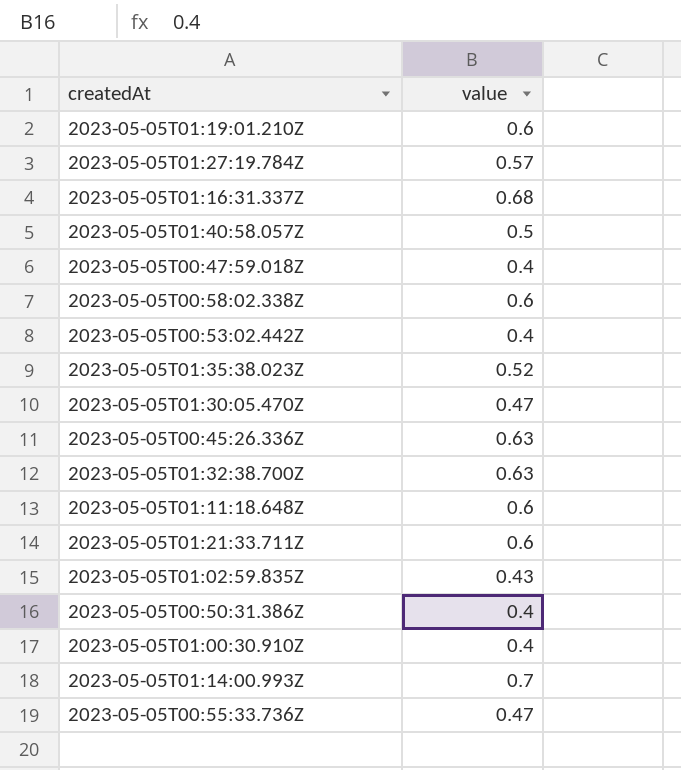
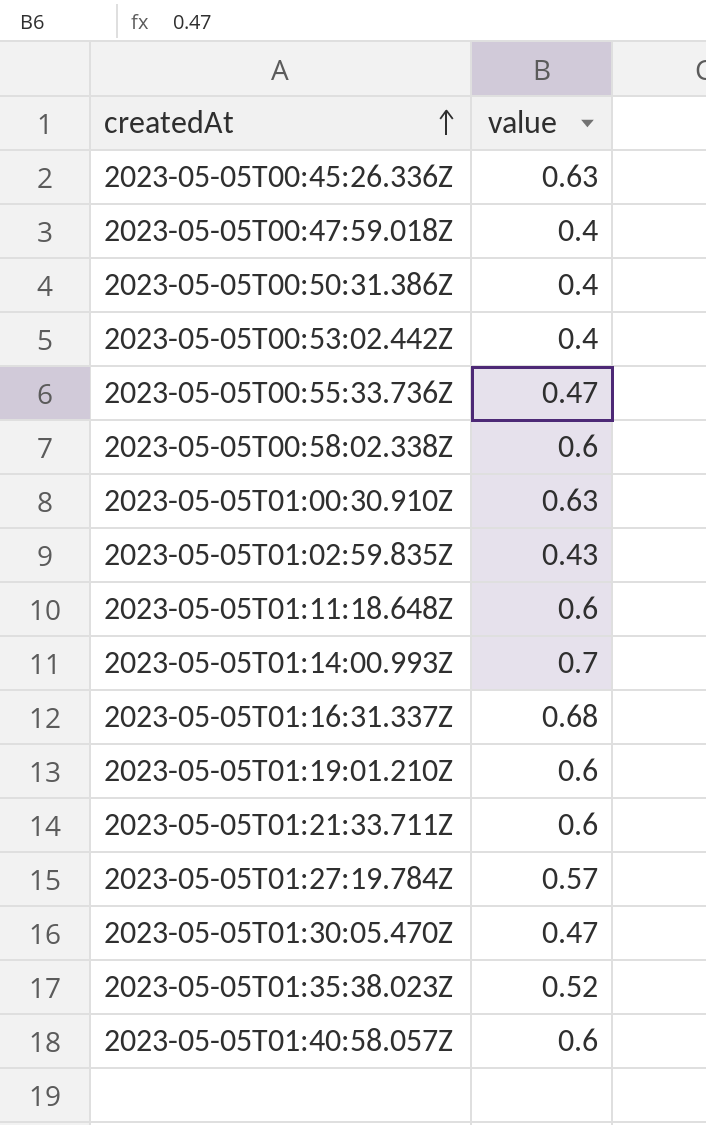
row order: none -> createdAt ascending
row 2023-05-05T01:32:38.700Z: 0.63 -> none
2023-05-05T01:00:30.910Z | value: 0.4 -> 0.63
2023-05-05T01:40:58.057Z | value: 0.5 -> 0.6

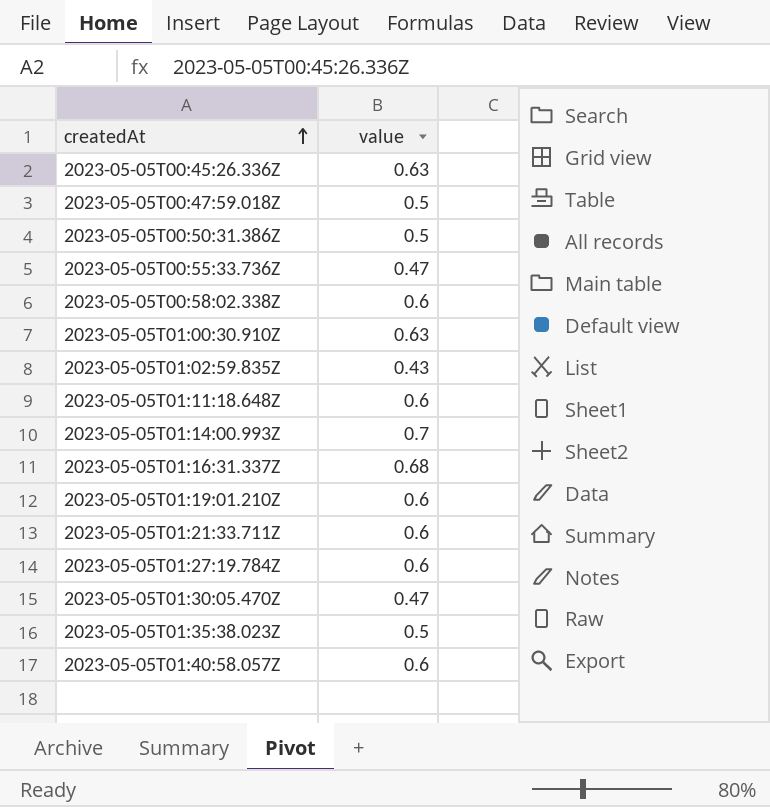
row 2023-05-05T00:53:02.442Z: 0.4 -> none
2023-05-05T00:47:59.018Z | value: 0.4 -> 0.5
2023-05-05T00:50:31.386Z | value: 0.4 -> 0.5
2023-05-05T01:27:19.784Z | value: 0.57 -> 0.6
2023-05-05T01:35:38.023Z | value: 0.52 -> 0.5

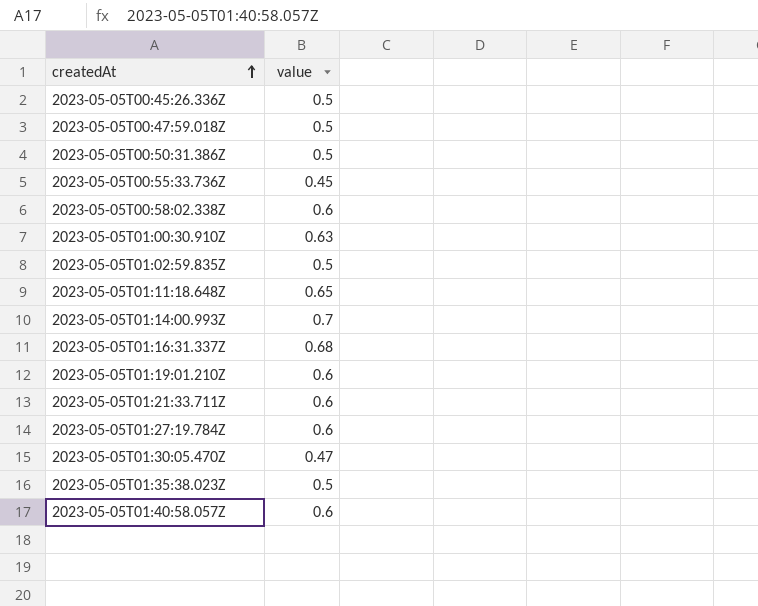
2023-05-05T00:45:26.336Z | value: 0.63 -> 0.5
2023-05-05T00:55:33.736Z | value: 0.47 -> 0.45
2023-05-05T01:02:59.835Z | value: 0.43 -> 0.5
2023-05-05T01:11:18.648Z | value: 0.6 -> 0.65

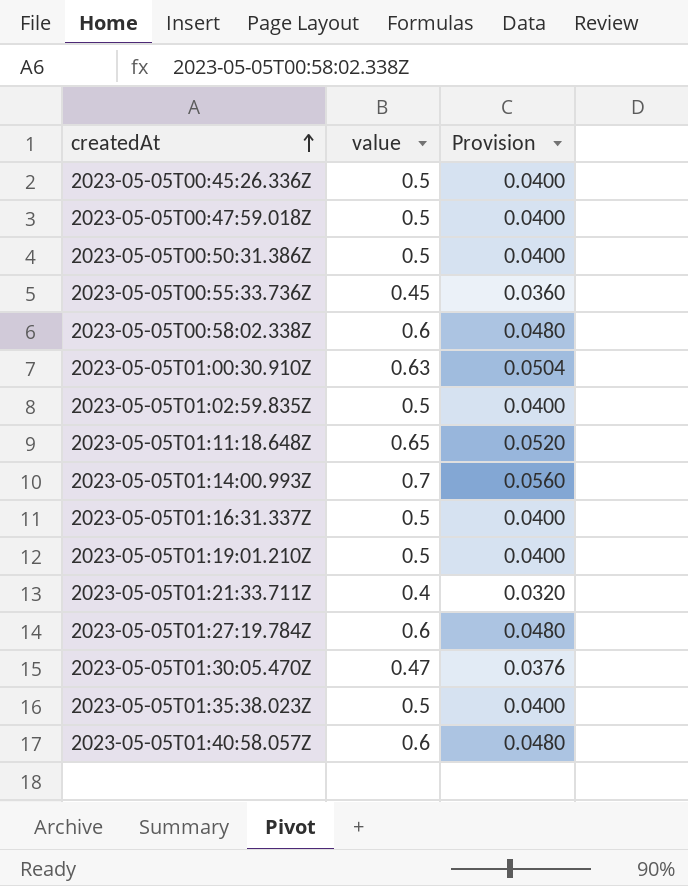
column Provision | formula: none -> [value] * 0.08
2023-05-05T01:16:31.337Z | value: 0.68 -> 0.5
2023-05-05T01:19:01.210Z | value: 0.6 -> 0.5
2023-05-05T01:21:33.711Z | value: 0.6 -> 0.4

